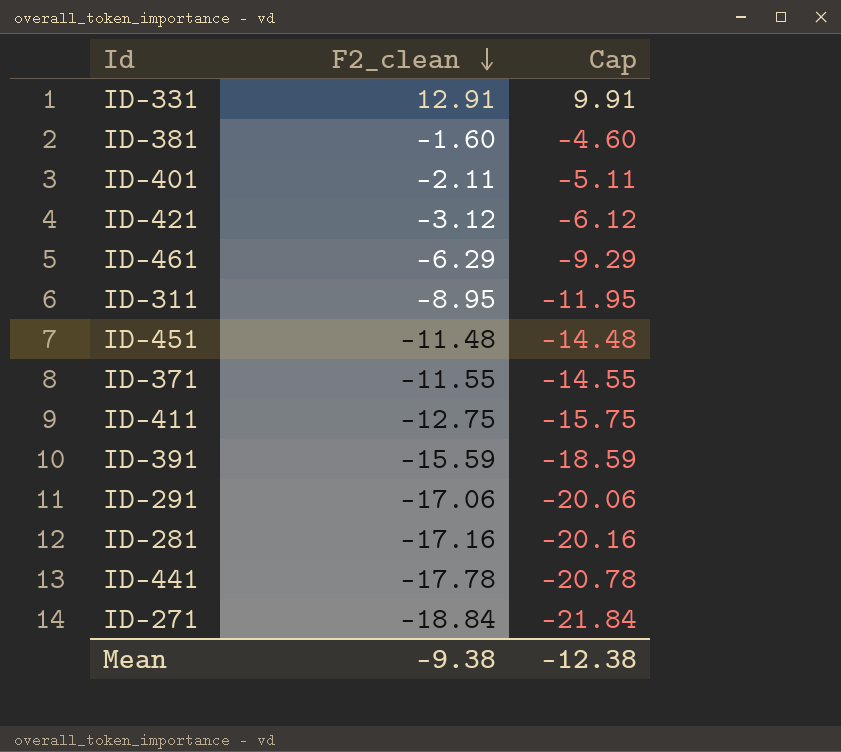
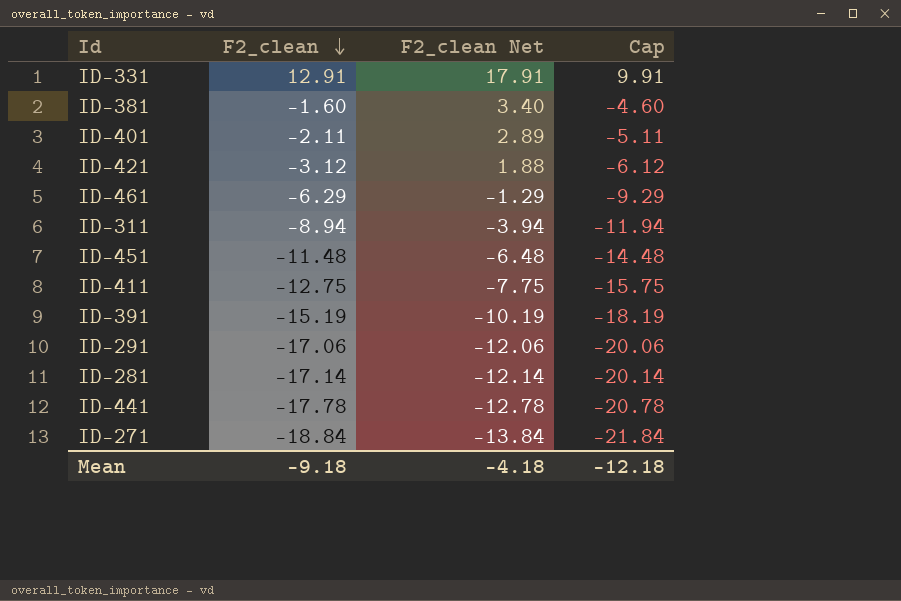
column F2_clean Net | formula: none -> [F2_clean] + 5
row ID-371: -11.55 | -14.55 -> none
ID-311 | F2_clean: -8.95 -> -8.94
ID-311 | Cap: -11.95 -> -11.94
ID-391 | F2_clean: -15.59 -> -15.19
ID-391 | Cap: -18.59 -> -18.19
ID-281 | F2_clean: -17.16 -> -17.14
ID-281 | Cap: -20.16 -> -20.14
Mean | F2_clean: -9.38 -> -9.18
Mean | Cap: -12.38 -> -12.18

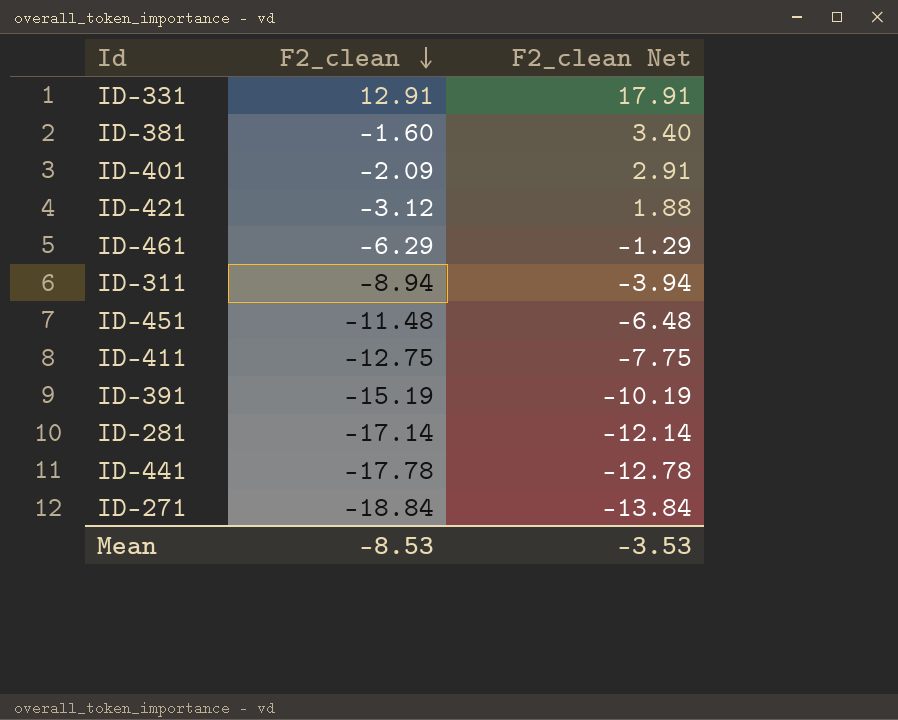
column Cap | formula: [F2_clean] - 3 -> none
row ID-291: -17.06 | -12.06 | -20.06 -> none
ID-401 | F2_clean: -2.11 -> -2.09
ID-401 | F2_clean Net: 2.89 -> 2.91
Mean | F2_clean: -9.18 -> -8.53
Mean | F2_clean Net: -4.18 -> -3.53

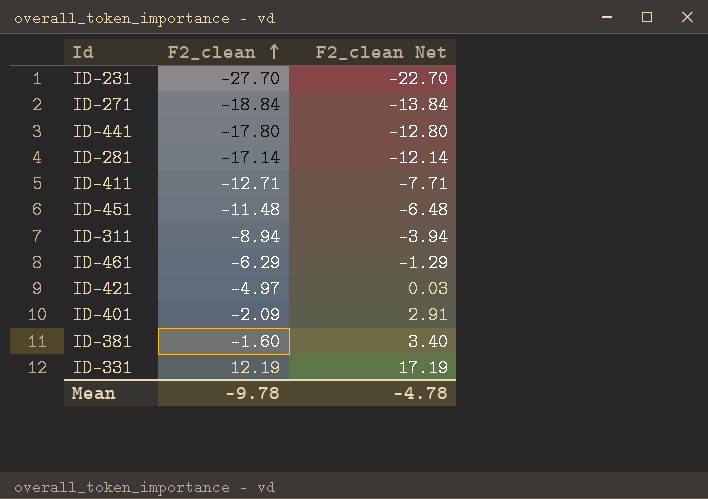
row order: F2_clean descending -> F2_clean ascending
row ID-391: -15.19 | -10.19 -> none
row ID-231: none -> -27.70 | -22.70
ID-441 | F2_clean: -17.78 -> -17.80
ID-441 | F2_clean Net: -12.78 -> -12.80
ID-411 | F2_clean: -12.75 -> -12.71
ID-411 | F2_clean Net: -7.75 -> -7.71
ID-421 | F2_clean: -3.12 -> -4.97
ID-421 | F2_clean Net: 1.88 -> 0.03
ID-331 | F2_clean: 12.91 -> 12.19
ID-331 | F2_clean Net: 17.91 -> 17.19
Mean | F2_clean: -8.53 -> -9.78
Mean | F2_clean Net: -3.53 -> -4.78

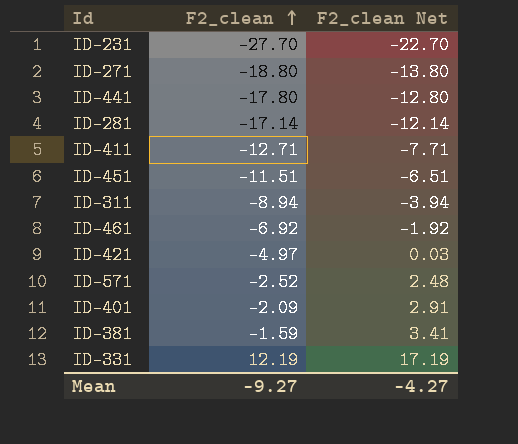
ID-271 | F2_clean: -18.84 -> -18.80
ID-271 | F2_clean Net: -13.84 -> -13.80
ID-451 | F2_clean: -11.48 -> -11.51
ID-451 | F2_clean Net: -6.48 -> -6.51
ID-461 | F2_clean: -6.29 -> -6.92
ID-461 | F2_clean Net: -1.29 -> -1.92
row ID-571: none -> -2.52 | 2.48
ID-381 | F2_clean: -1.60 -> -1.59
ID-381 | F2_clean Net: 3.40 -> 3.41
Mean | F2_clean: -9.78 -> -9.27
Mean | F2_clean Net: -4.78 -> -4.27

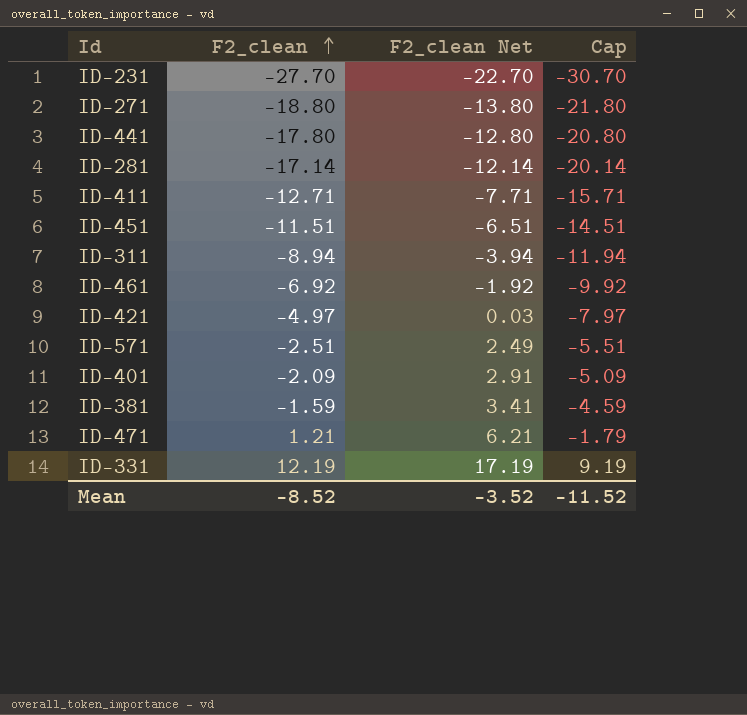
column Cap | formula: none -> [F2_clean] - 3
ID-571 | F2_clean: -2.52 -> -2.51
ID-571 | F2_clean Net: 2.48 -> 2.49
row ID-471: none -> 1.21 | 6.21 | -1.79
Mean | F2_clean: -9.27 -> -8.52
Mean | F2_clean Net: -4.27 -> -3.52

